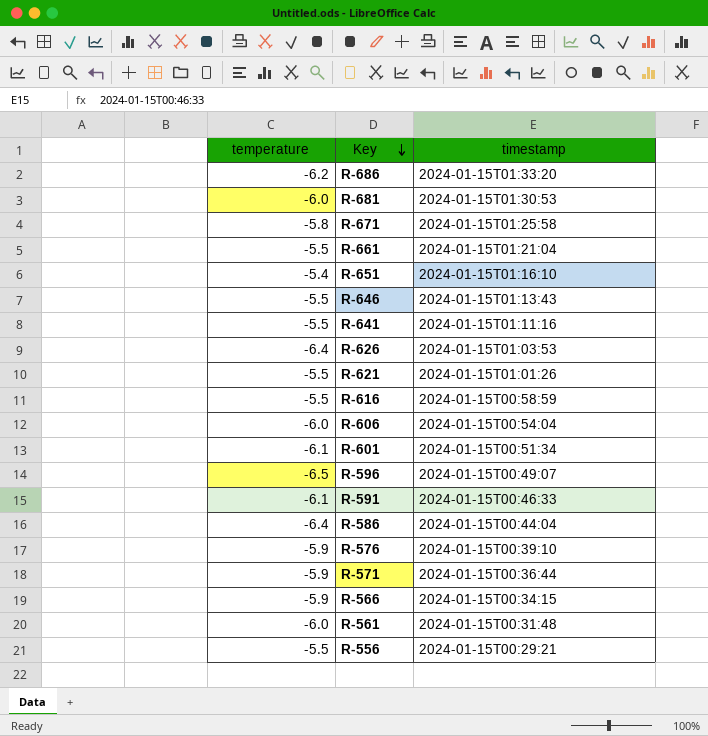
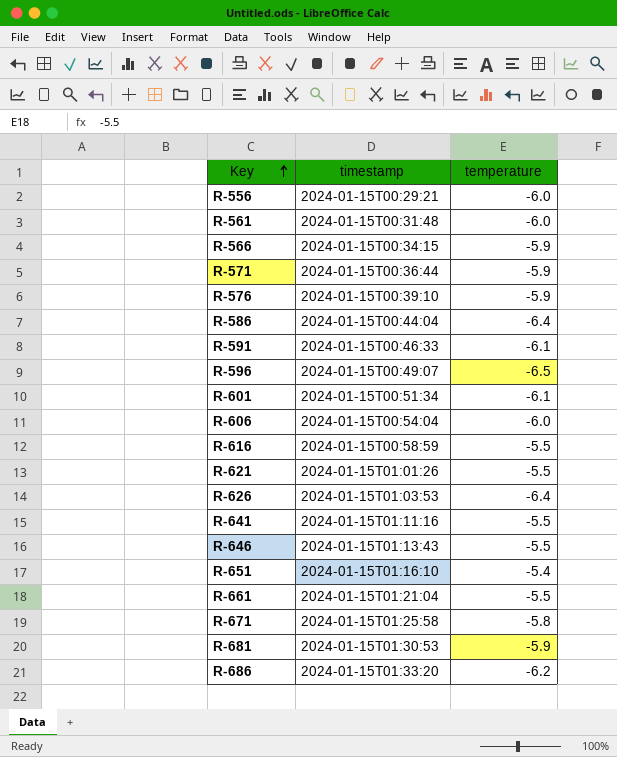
row order: Key descending -> Key ascending
column temperature | position: 1 -> 3
R-556 | temperature: -5.5 -> -6.0
R-681 | temperature: -6.0 -> -5.9

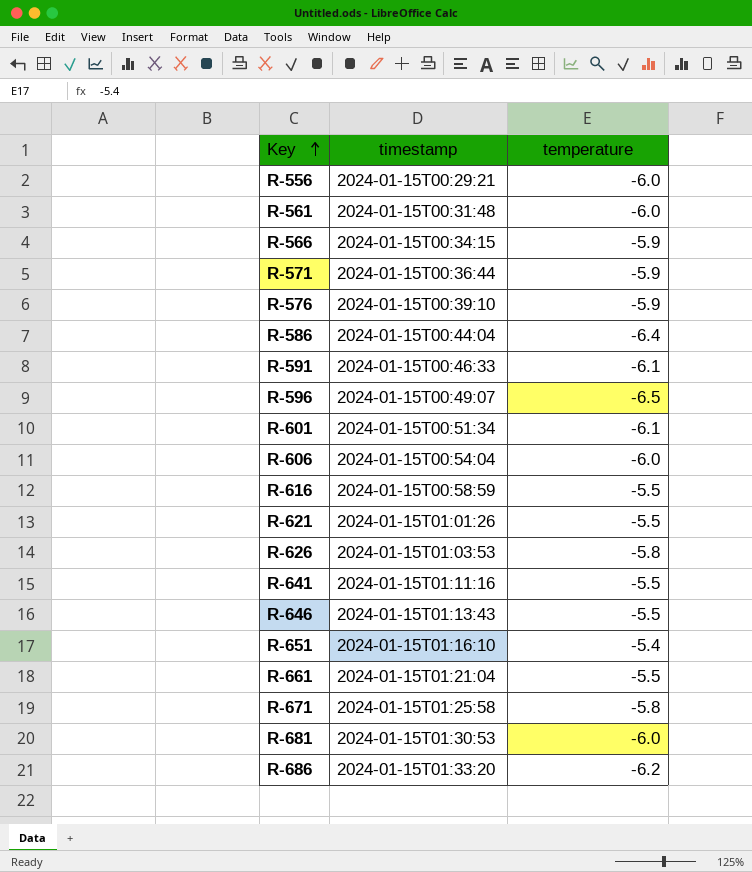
R-626 | temperature: -6.4 -> -5.8
R-681 | temperature: -5.9 -> -6.0

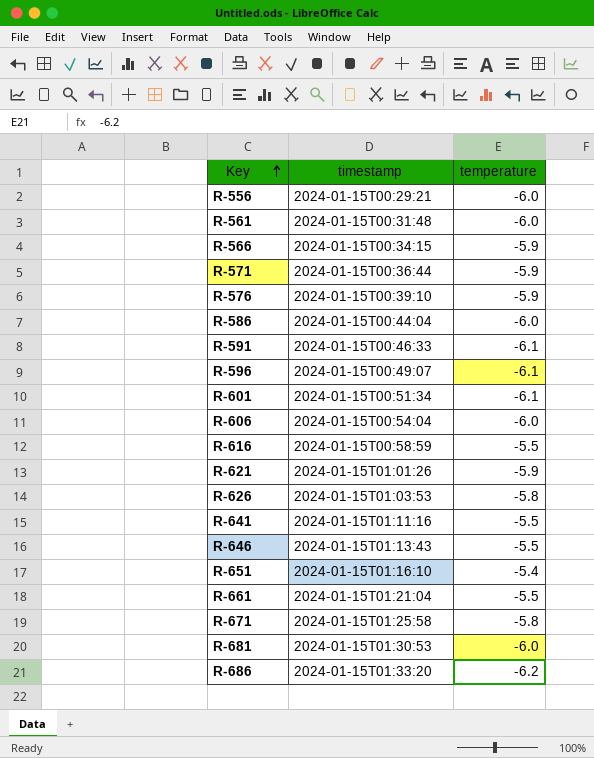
R-586 | temperature: -6.4 -> -6.0
R-596 | temperature: -6.5 -> -6.1
R-621 | temperature: -5.5 -> -5.9

